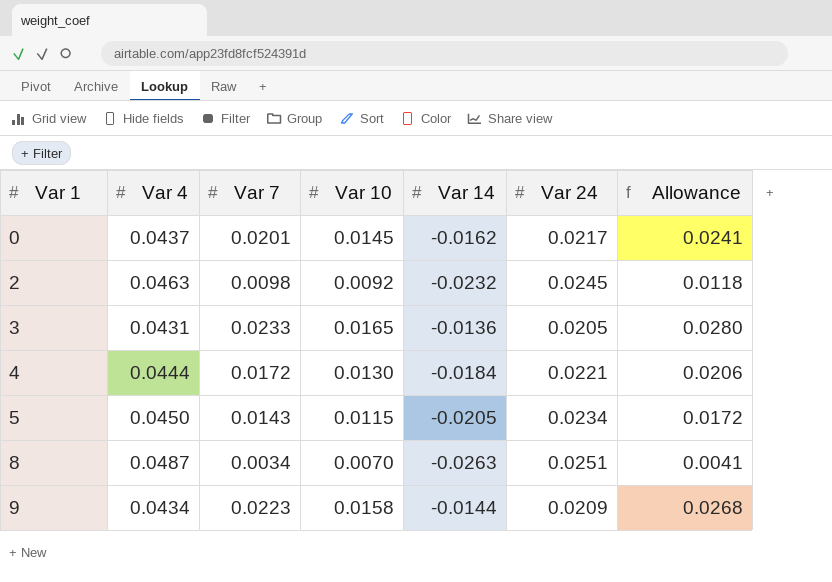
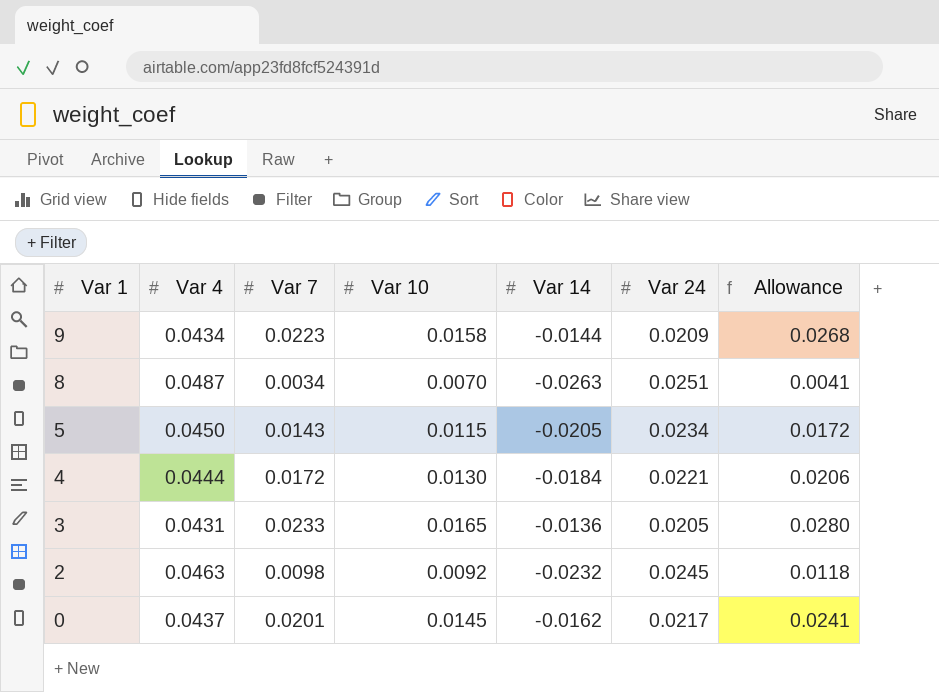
row order: Var 1 ascending -> Var 1 descending

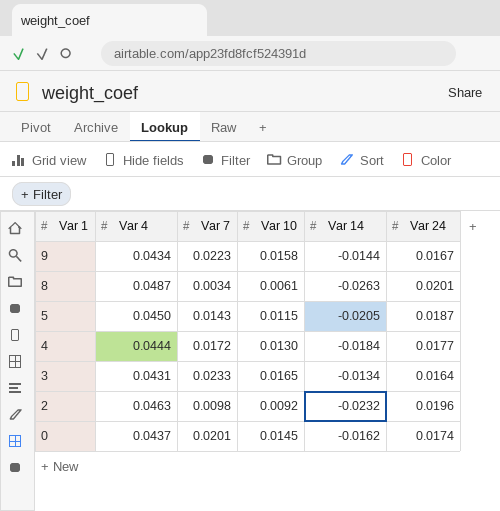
column Allowance | formula: [Var 7] * 1.2 -> none
9 | Var 24: 0.0209 -> 0.0167
8 | Var 10: 0.0070 -> 0.0061
8 | Var 24: 0.0251 -> 0.0201
5 | Var 24: 0.0234 -> 0.0187
4 | Var 24: 0.0221 -> 0.0177
3 | Var 14: -0.0136 -> -0.0134
3 | Var 24: 0.0205 -> 0.0164
2 | Var 24: 0.0245 -> 0.0196
0 | Var 24: 0.0217 -> 0.0174

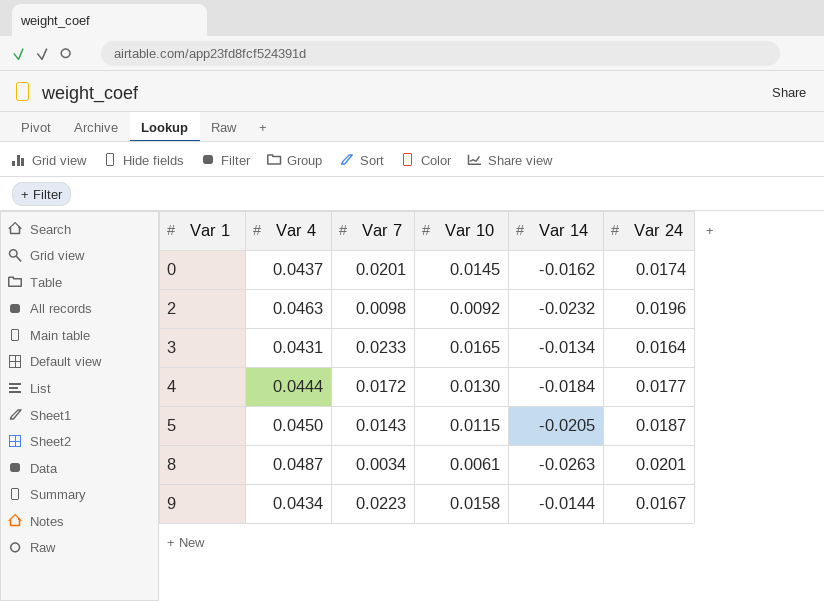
row order: Var 1 descending -> Var 1 ascending

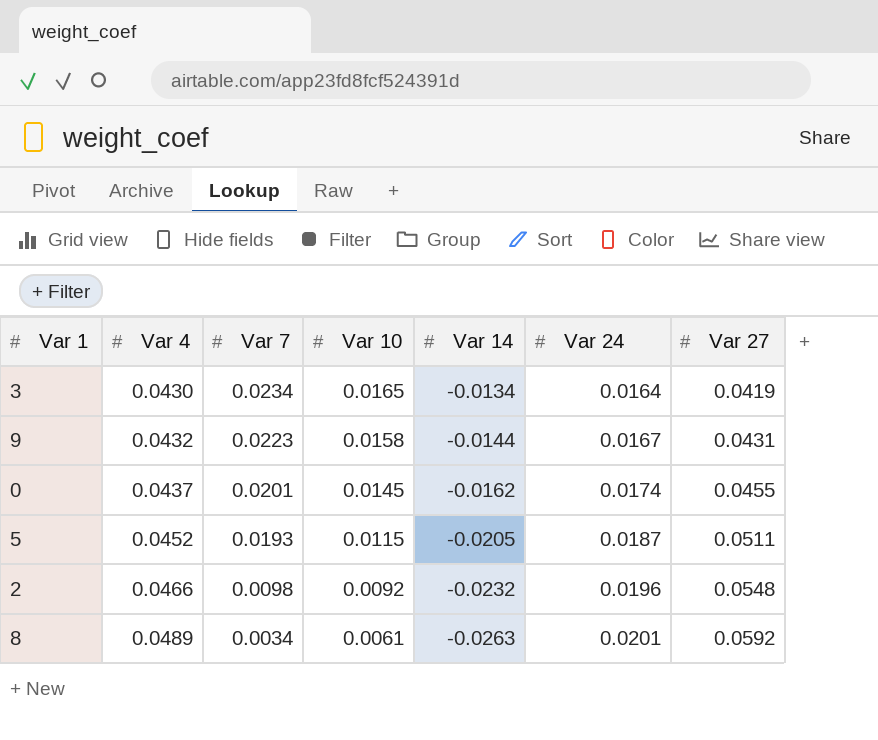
row order: Var 1 ascending -> Var 4 ascending
column Var 27 | position: none -> 7
row 4: 0.0444 | 0.0172 | 0.0130 | -0.0184 | 0.0177 -> none
3 | Var 4: 0.0431 -> 0.0430
3 | Var 7: 0.0233 -> 0.0234
9 | Var 4: 0.0434 -> 0.0432
5 | Var 4: 0.0450 -> 0.0452
5 | Var 7: 0.0143 -> 0.0193
2 | Var 4: 0.0463 -> 0.0466
8 | Var 4: 0.0487 -> 0.0489

